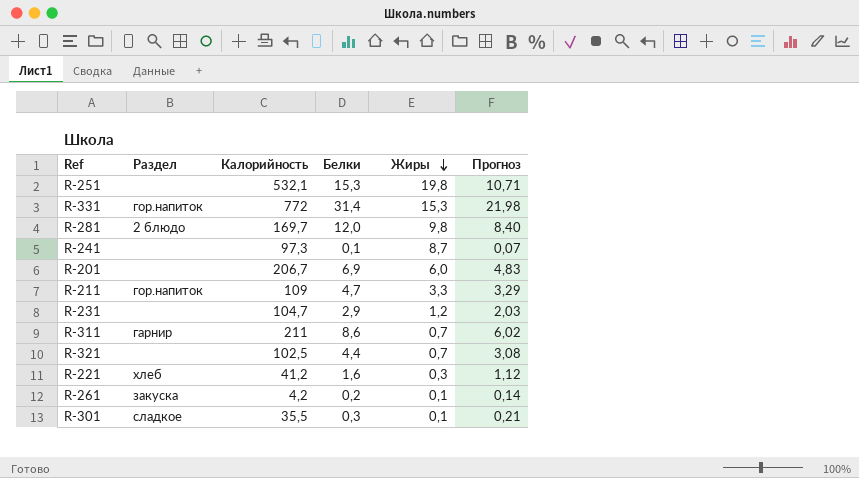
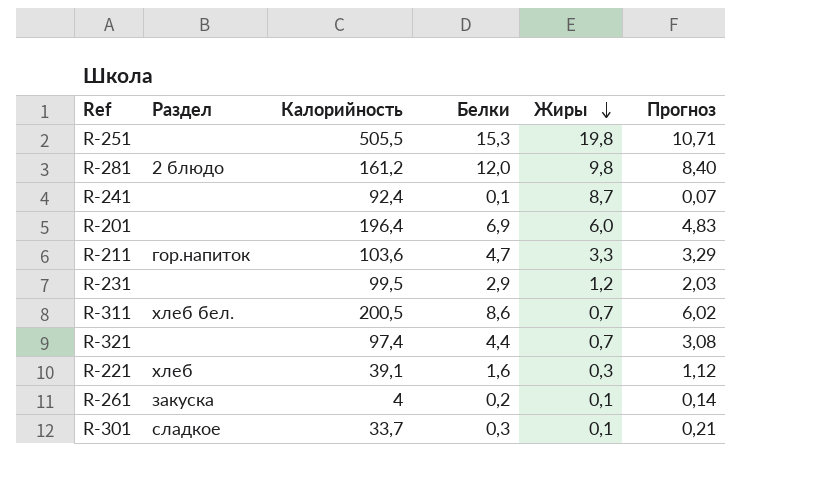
row R-331: гор.напиток | 772 | 31,4 | 15,3 | 21,98 -> none
R-251 | Калорийность: 532,1 -> 505,5
R-281 | Калорийность: 169,7 -> 161,2
R-241 | Калорийность: 97,3 -> 92,4
R-201 | Калорийность: 206,7 -> 196,4
R-211 | Калорийность: 109 -> 103,6
R-231 | Калорийность: 104,7 -> 99,5
R-311 | Раздел: гарнир -> хлеб бел.
R-311 | Калорийность: 211 -> 200,5
R-321 | Калорийность: 102,5 -> 97,4
R-221 | Калорийность: 41,2 -> 39,1
R-261 | Калорийность: 4,2 -> 4
R-301 | Калорийность: 35,5 -> 33,7

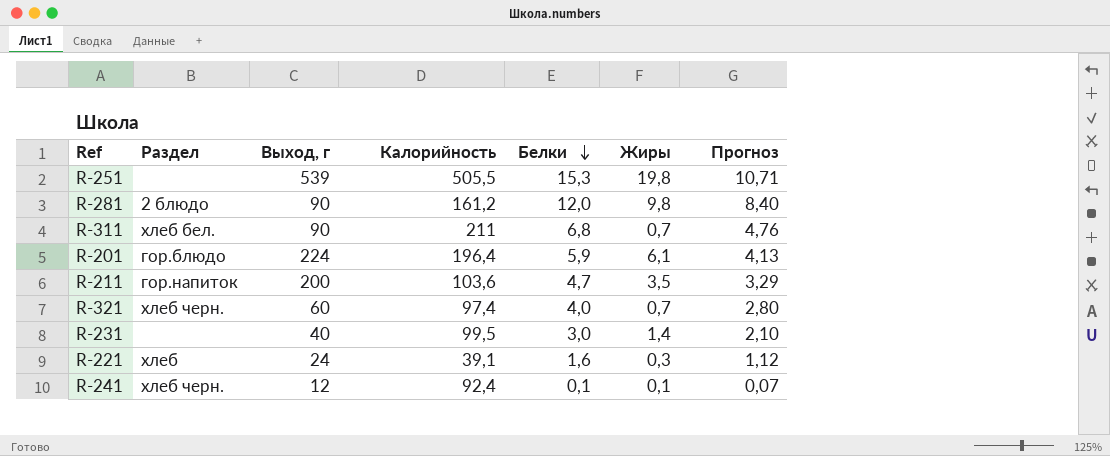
row order: Жиры descending -> Белки descending
column Выход, г | position: none -> 3
row R-261: закуска | 4 | 0,2 | 0,1 | 0,14 -> none
row R-301: сладкое | 33,7 | 0,3 | 0,1 | 0,21 -> none
R-311 | Калорийность: 200,5 -> 211
R-311 | Белки: 8,6 -> 6,8
R-311 | Прогноз: 6,02 -> 4,76
R-201 | Раздел: none -> гор.блюдо
R-201 | Белки: 6,9 -> 5,9
R-201 | Жиры: 6,0 -> 6,1
R-201 | Прогноз: 4,83 -> 4,13
R-211 | Жиры: 3,3 -> 3,5
R-321 | Раздел: none -> хлеб черн.
R-321 | Белки: 4,4 -> 4,0
R-321 | Прогноз: 3,08 -> 2,80
R-231 | Белки: 2,9 -> 3,0
R-231 | Жиры: 1,2 -> 1,4
R-231 | Прогноз: 2,03 -> 2,10
R-241 | Раздел: none -> хлеб черн.
R-241 | Жиры: 8,7 -> 0,1

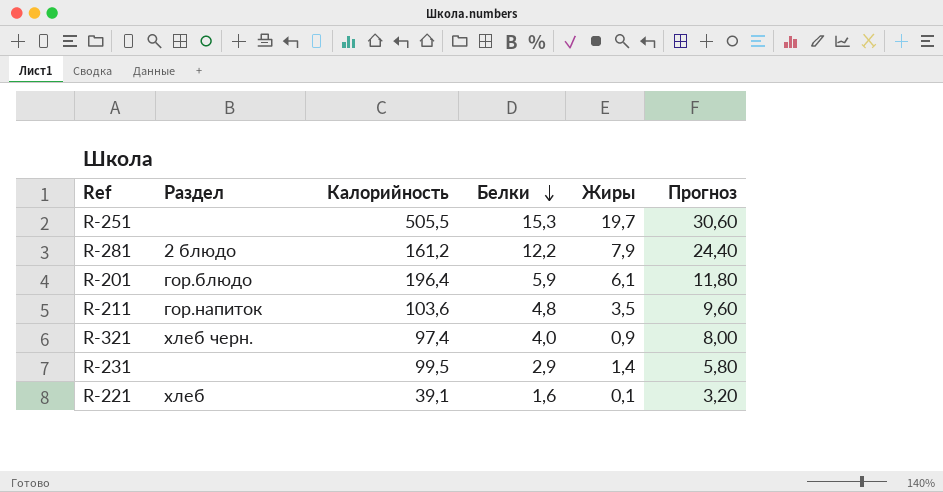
column Выход, г | position: 3 -> none
column Прогноз | formula: [Белки] * 0,7 -> [Белки] * 2
row R-311: хлеб бел. | 90 | 211 | 6,8 | 0,7 | 4,76 -> none
row R-241: хлеб черн. | 12 | 92,4 | 0,1 | 0,1 | 0,07 -> none
R-251 | Жиры: 19,8 -> 19,7
R-281 | Белки: 12,0 -> 12,2
R-281 | Жиры: 9,8 -> 7,9
R-211 | Белки: 4,7 -> 4,8
R-321 | Жиры: 0,7 -> 0,9
R-231 | Белки: 3,0 -> 2,9
R-221 | Жиры: 0,3 -> 0,1

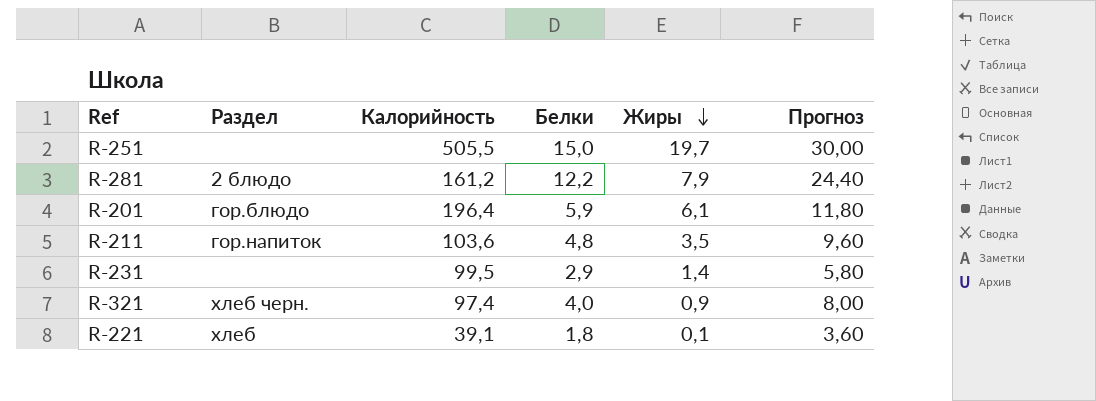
row order: Белки descending -> Жиры descending
R-251 | Белки: 15,3 -> 15,0
R-251 | Прогноз: 30,60 -> 30,00
R-221 | Белки: 1,6 -> 1,8
R-221 | Прогноз: 3,20 -> 3,60

